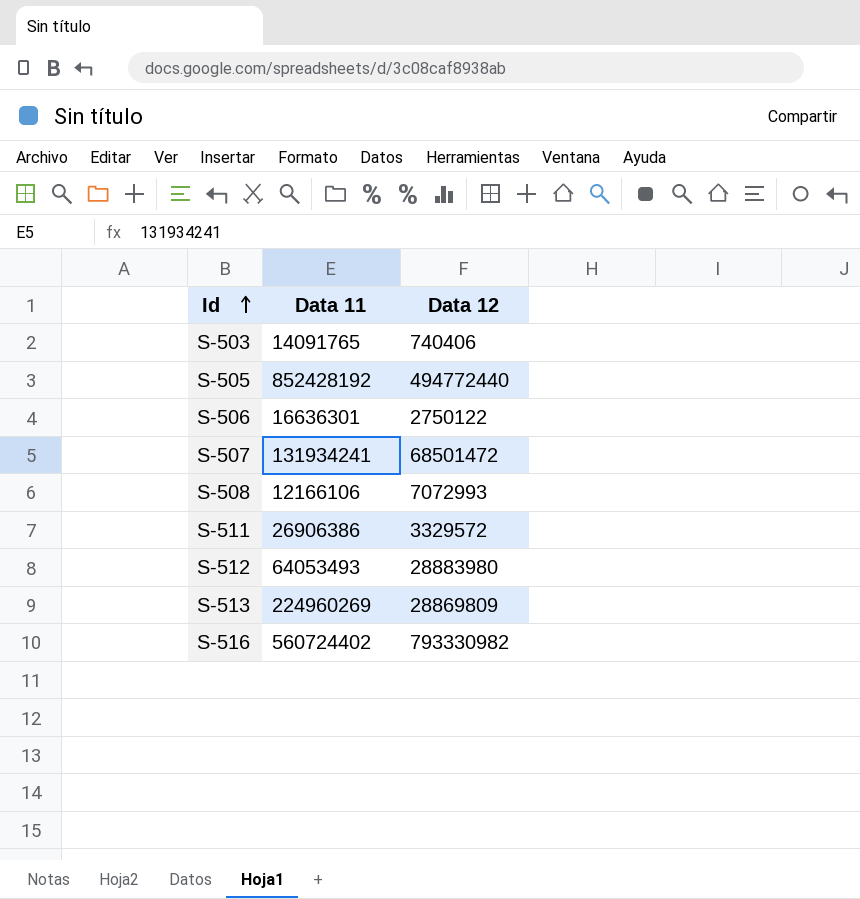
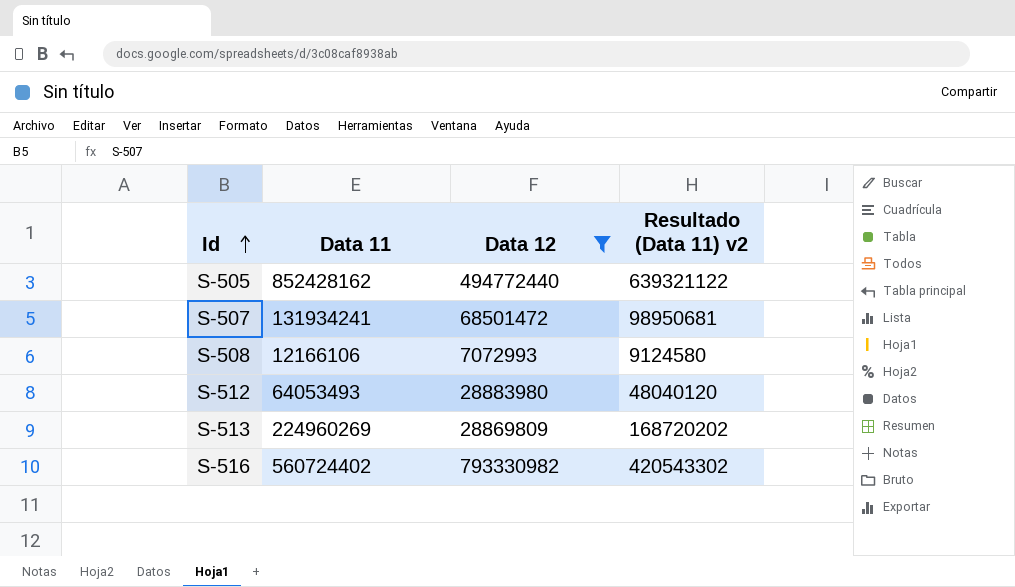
filter: none -> Data 12 >= 7072993
column Resultado (Data 11) v2 | formula: none -> [Data 11] * 0,75
S-505 | Data 11: 852428192 -> 852428162

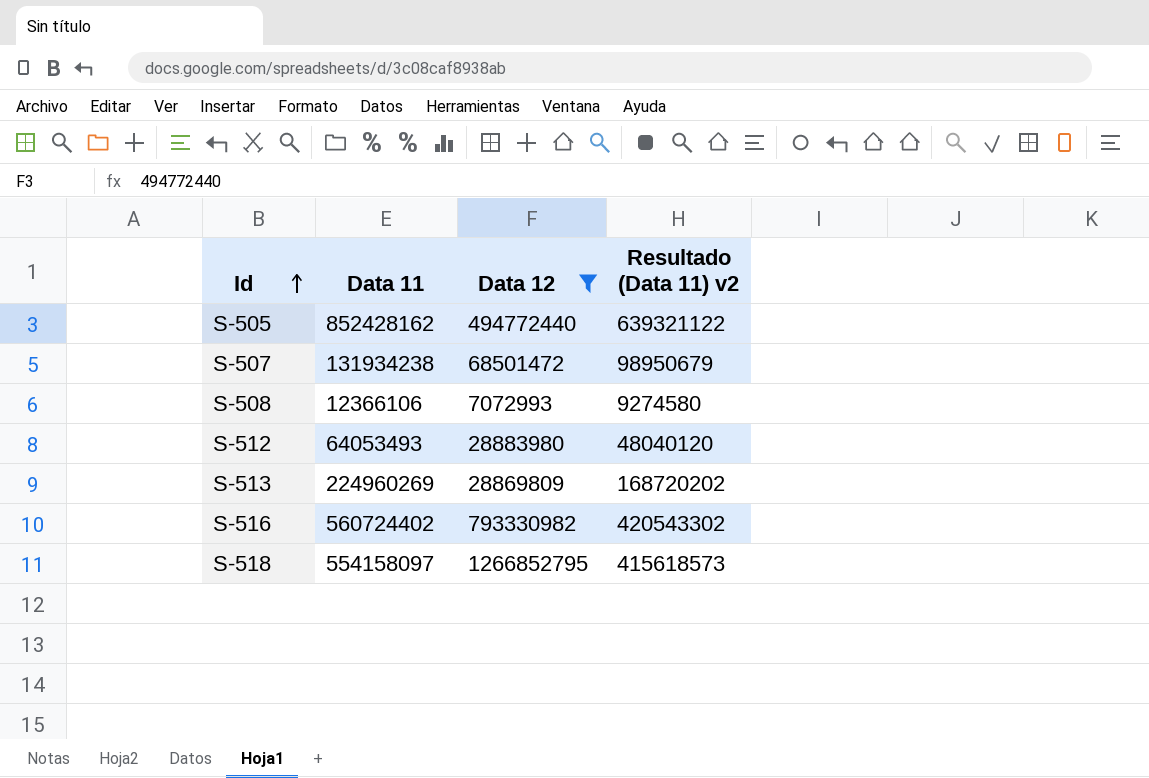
S-507 | Data 11: 131934241 -> 131934238
S-507 | Resultado (Data 11) v2: 98950681 -> 98950679
S-508 | Data 11: 12166106 -> 12366106
S-508 | Resultado (Data 11) v2: 9124580 -> 9274580
row S-518: none -> 554158097 | 1266852795 | 415618573

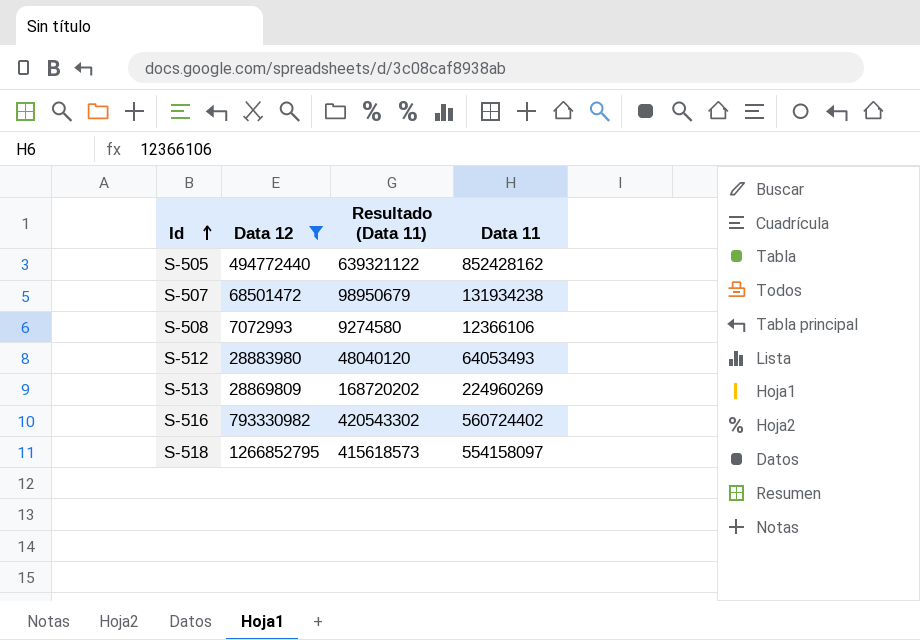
column name: Resultado (Data 11) v2 -> Resultado (Data 11)
column Data 11 | position: 2 -> 4

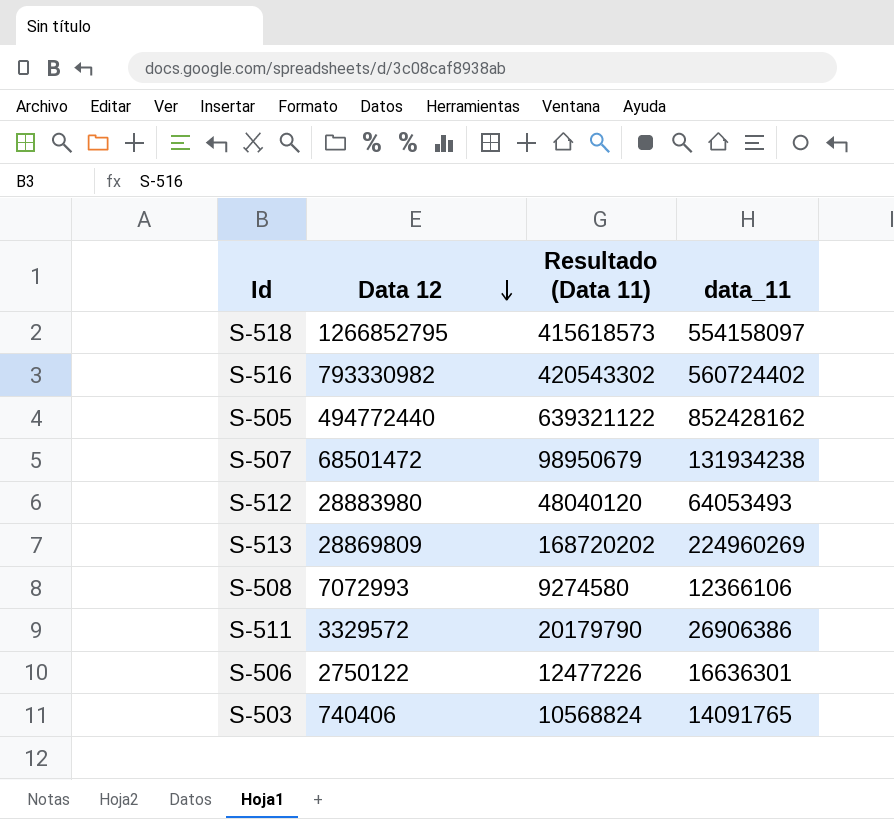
filter: Data 12 >= 7072993 -> none
row order: Id ascending -> Data 12 descending
column name: Data 11 -> data_11

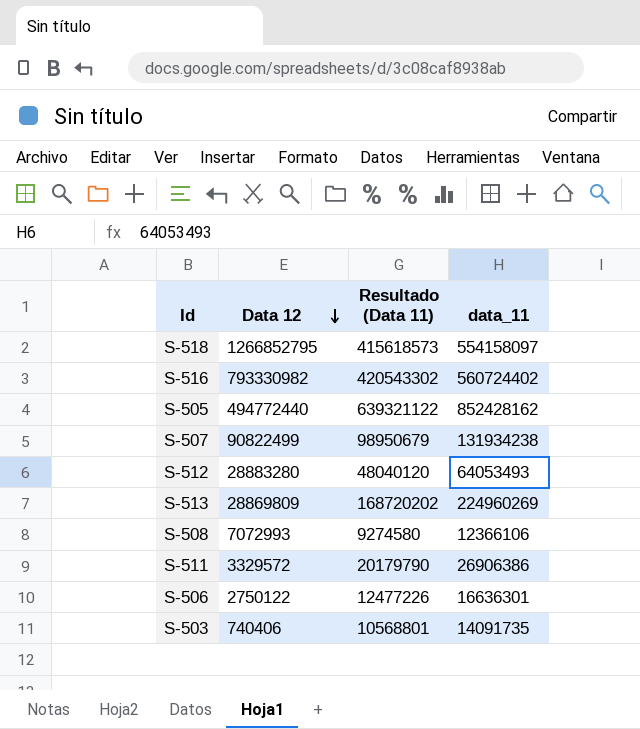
S-507 | Data 12: 68501472 -> 90822499
S-512 | Data 12: 28883980 -> 28883280
S-503 | Resultado (Data 11): 10568824 -> 10568801
S-503 | data_11: 14091765 -> 14091735

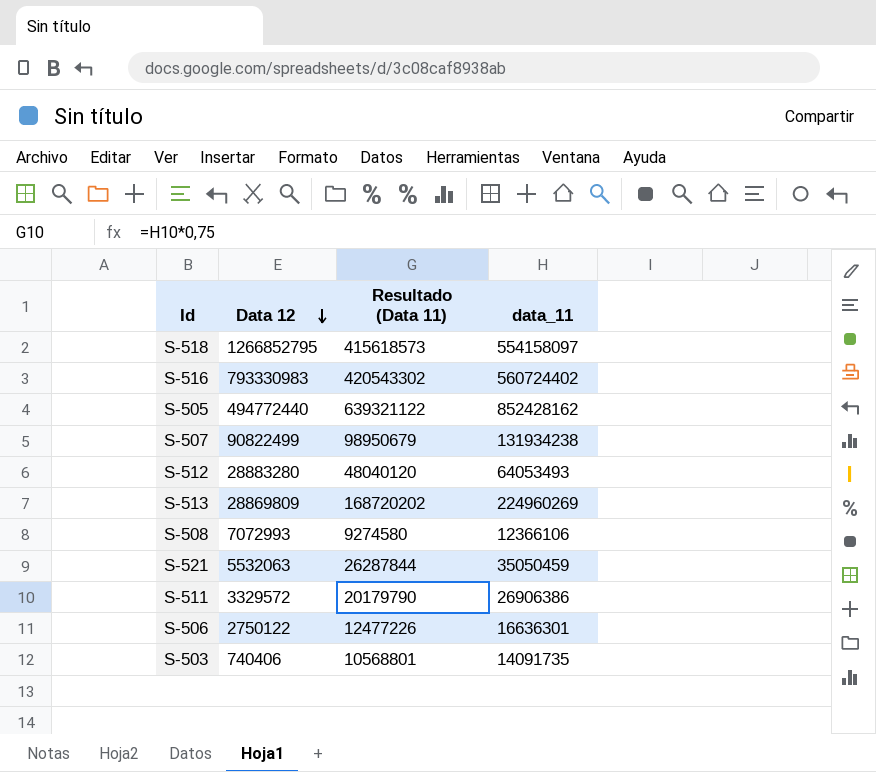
S-516 | Data 12: 793330982 -> 793330983
row S-521: none -> 5532063 | 26287844 | 35050459

